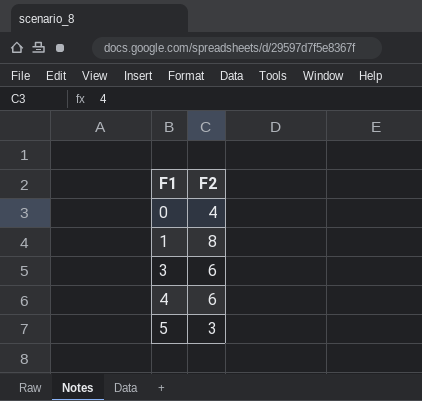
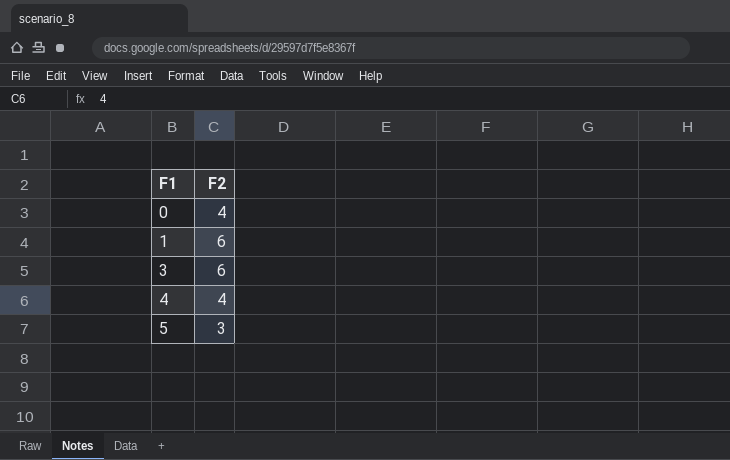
1 | F2: 8 -> 6
4 | F2: 6 -> 4

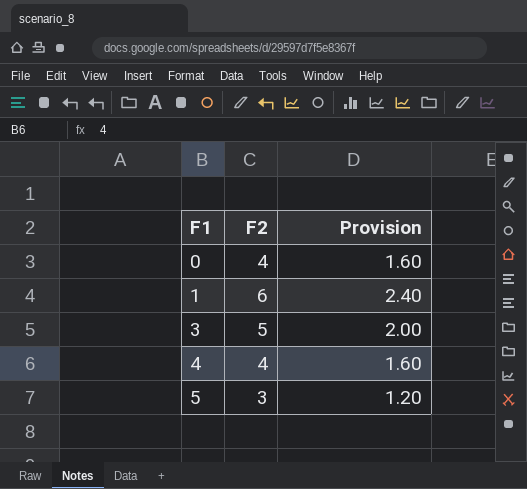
column Provision | formula: none -> [F2] * 0.4
3 | F2: 6 -> 5

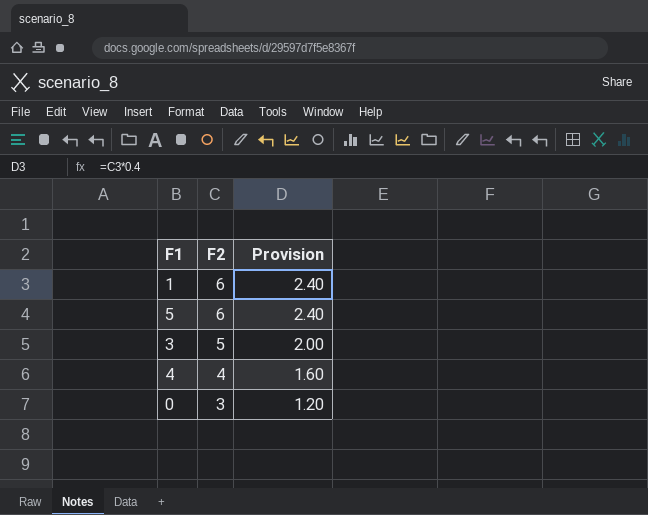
row order: F1 ascending -> F2 descending
5 | F2: 3 -> 6
5 | Provision: 1.20 -> 2.40
0 | F2: 4 -> 3
0 | Provision: 1.60 -> 1.20

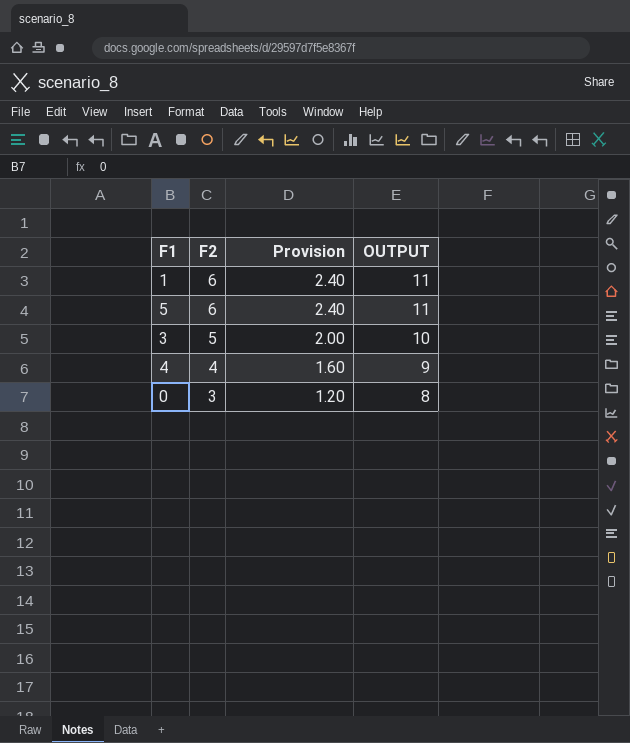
column OUTPUT | formula: none -> [F2] + 5

